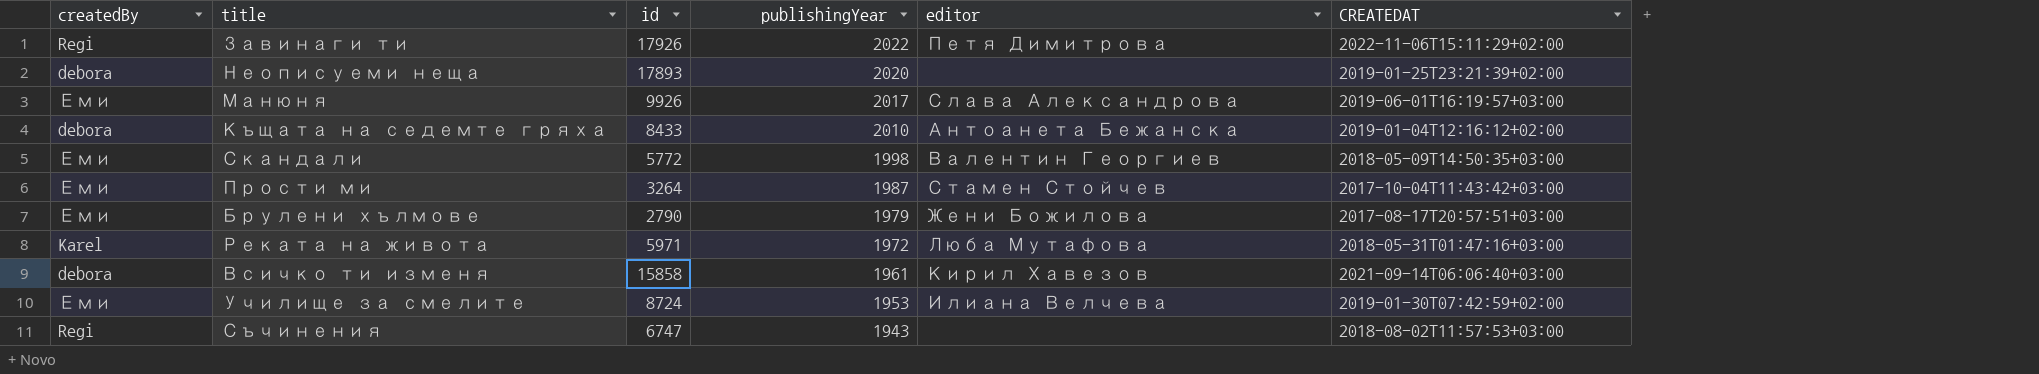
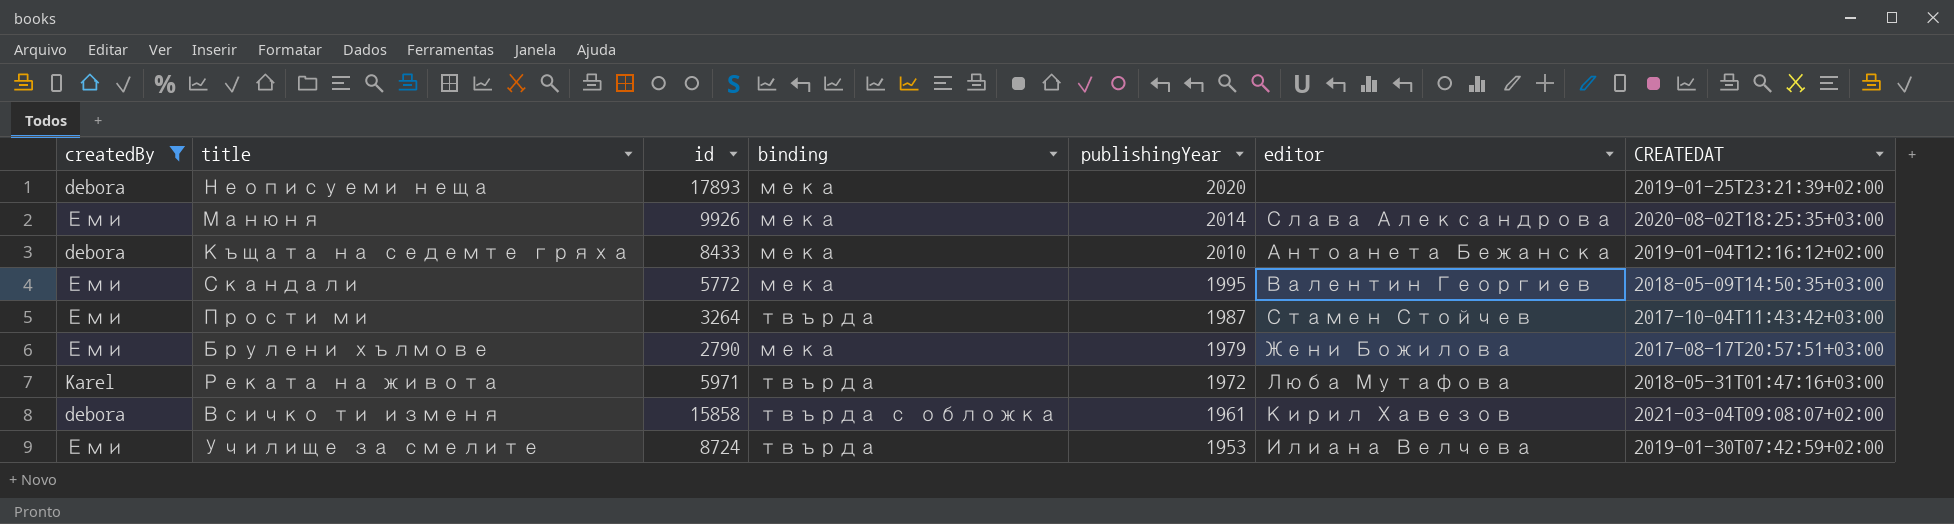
filter: none -> createdBy != Regi
column binding | position: none -> 4
Манюня | publishingYear: 2017 -> 2014
Манюня | CREATEDAT: 2019-06-01T16:19:57+03:00 -> 2020-08-02T18:25:35+03:00
Скандали | publishingYear: 1998 -> 1995
Всичко ти изменя | CREATEDAT: 2021-09-14T06:06:40+03:00 -> 2021-03-04T09:08:07+02:00

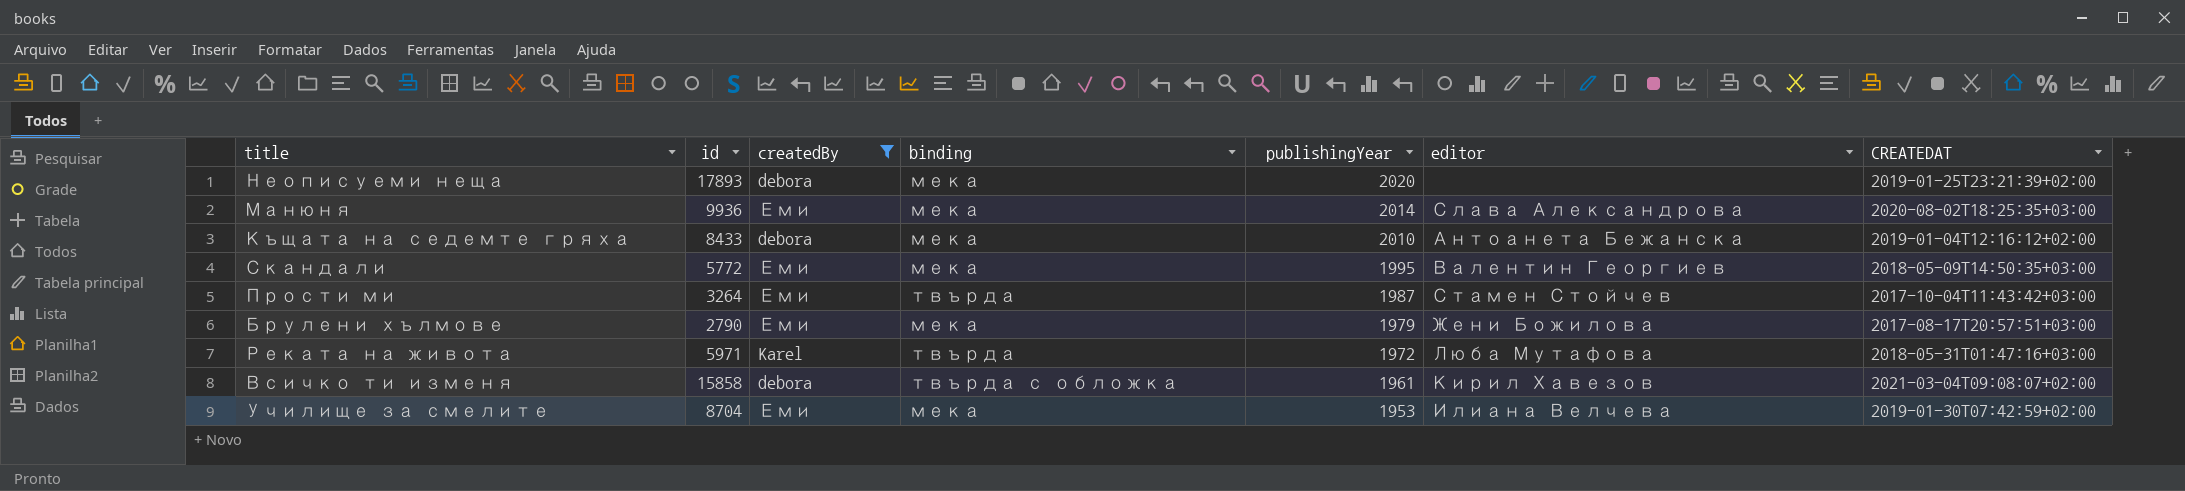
column createdBy | position: 1 -> 3
Манюня | id: 9926 -> 9936
Училище за смелите | id: 8724 -> 8704
Училище за смелите | binding: твърда -> мека

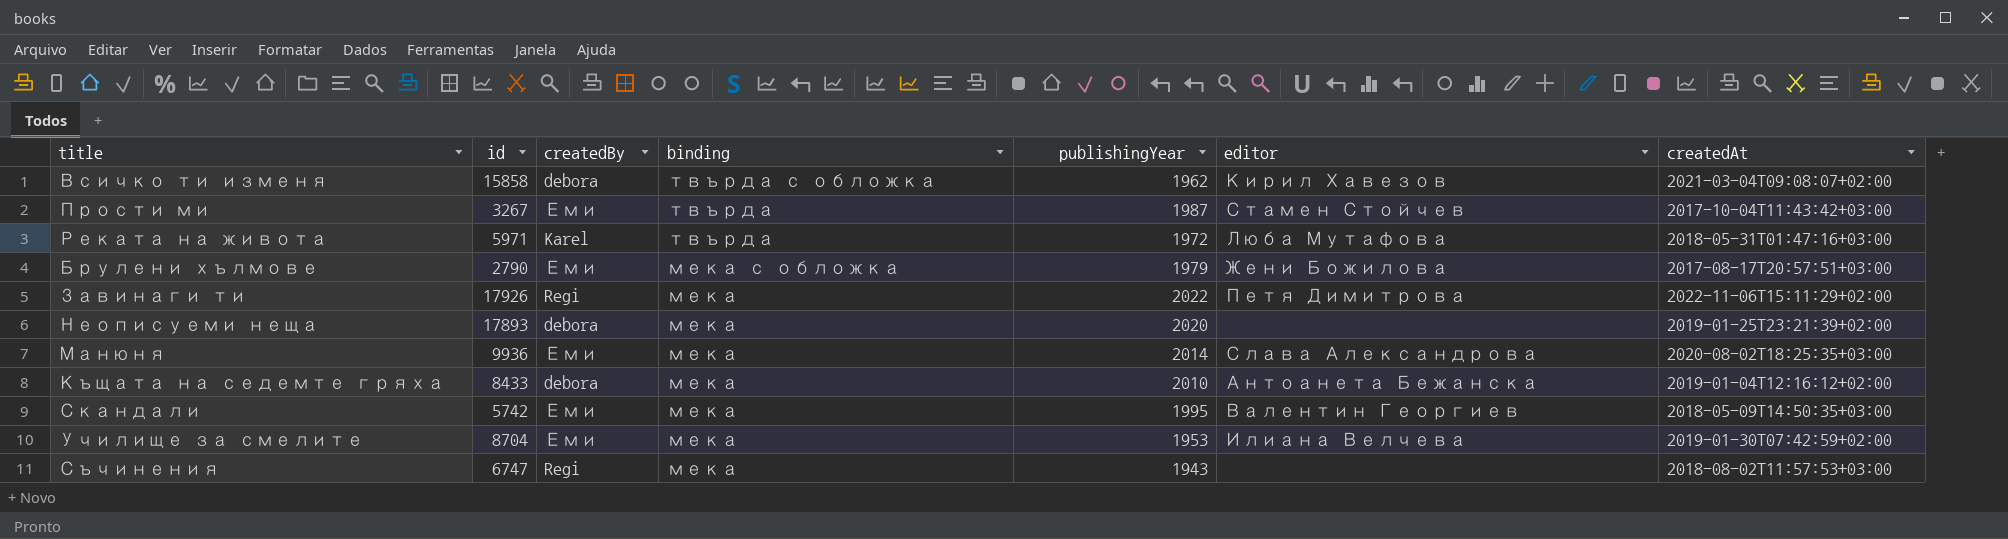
filter: createdBy != Regi -> none
row order: publishingYear descending -> binding descending
column name: CREATEDAT -> createdAt
Всичко ти изменя | publishingYear: 1961 -> 1962
Прости ми | id: 3264 -> 3267
Брулени хълмове | binding: мека -> мека с обложка
Скандали | id: 5772 -> 5742

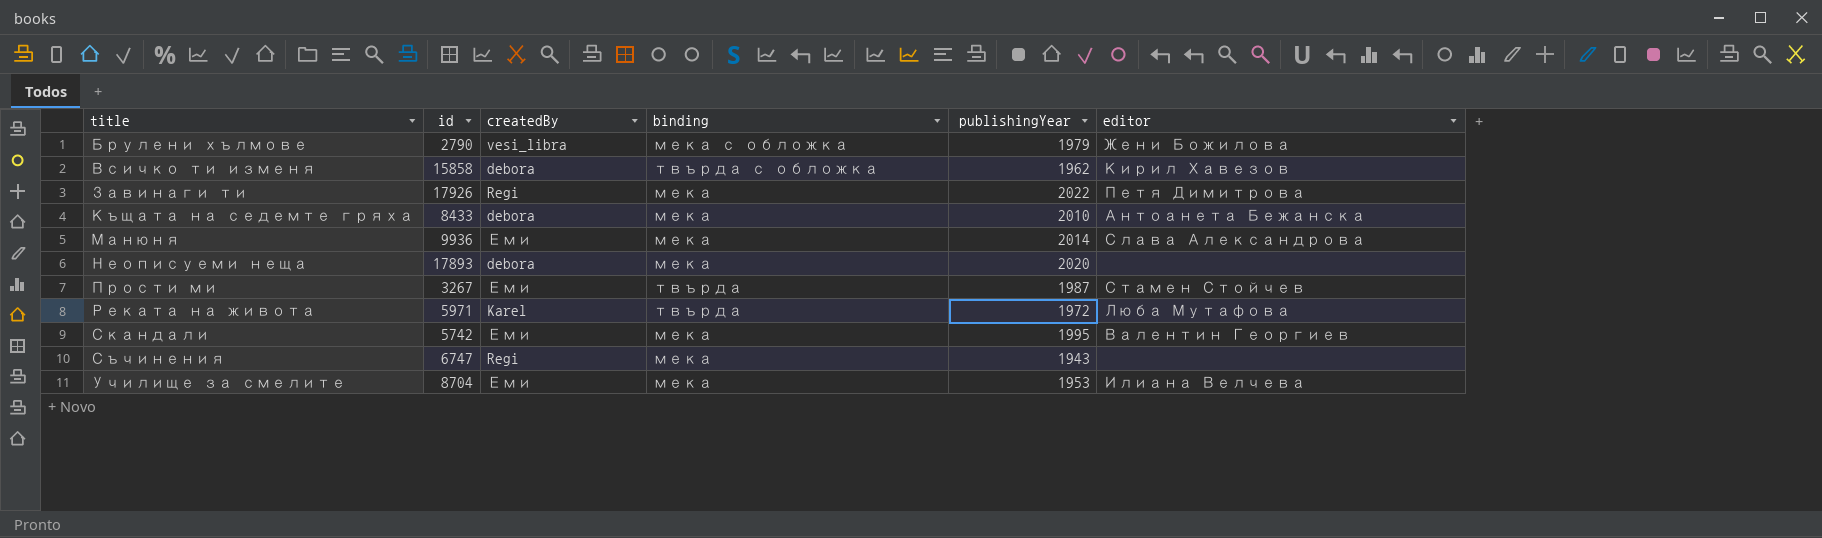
row order: binding descending -> title ascending
column createdAt | position: 7 -> none
Брулени хълмове | createdBy: Еми -> vesi_libra

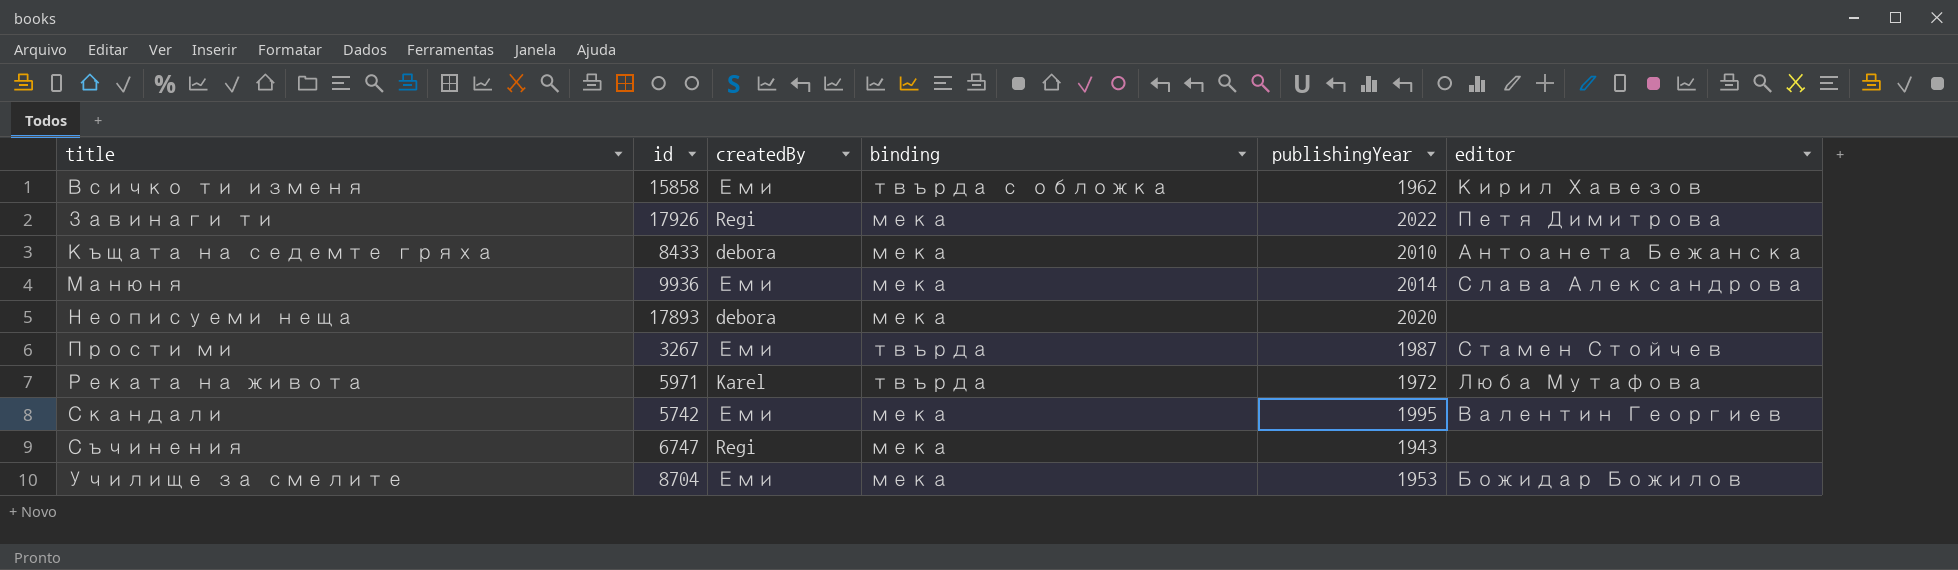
row Брулени хълмове: 2790 | vesi_libra | мека с обложка | 1979 | Жени Божилова -> none
Всичко ти изменя | createdBy: debora -> Еми
Училище за смелите | editor: Илиана Велчева -> Божидар Божилов

